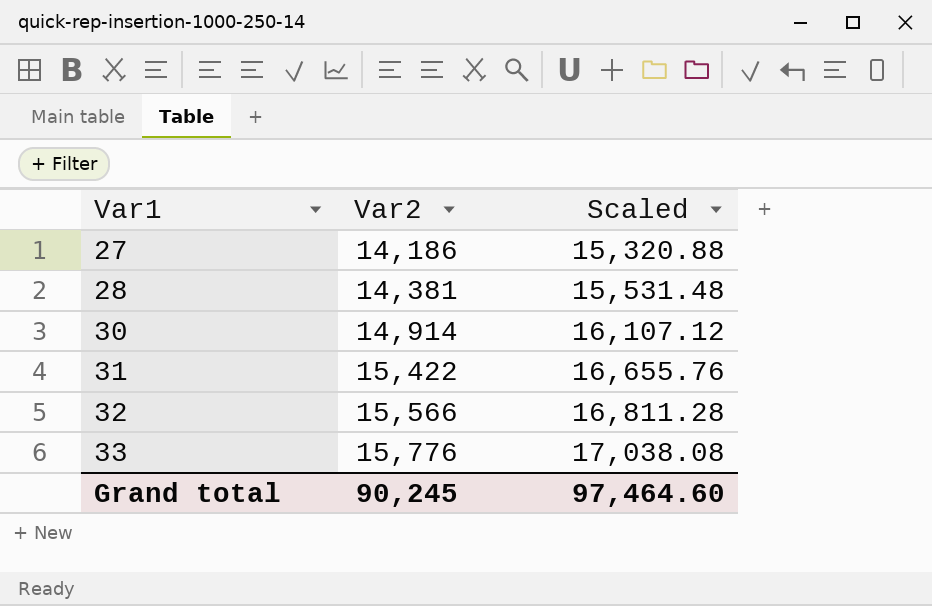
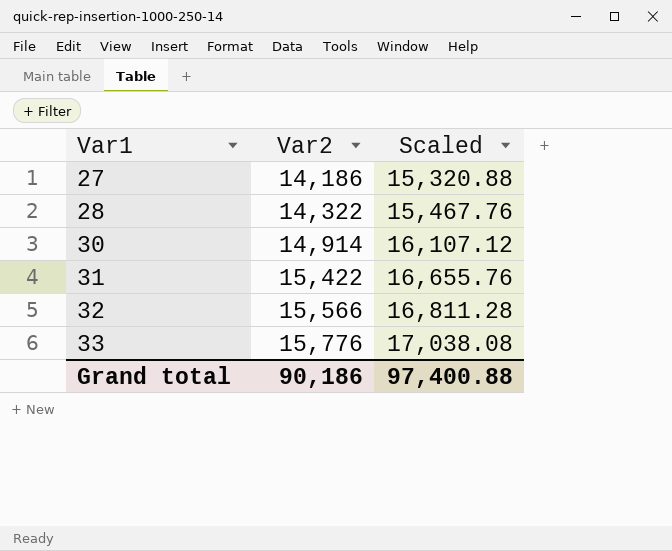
28 | Var2: 14,381 -> 14,322
28 | Scaled: 15,531.48 -> 15,467.76
Grand total | Var2: 90,245 -> 90,186
Grand total | Scaled: 97,464.60 -> 97,400.88

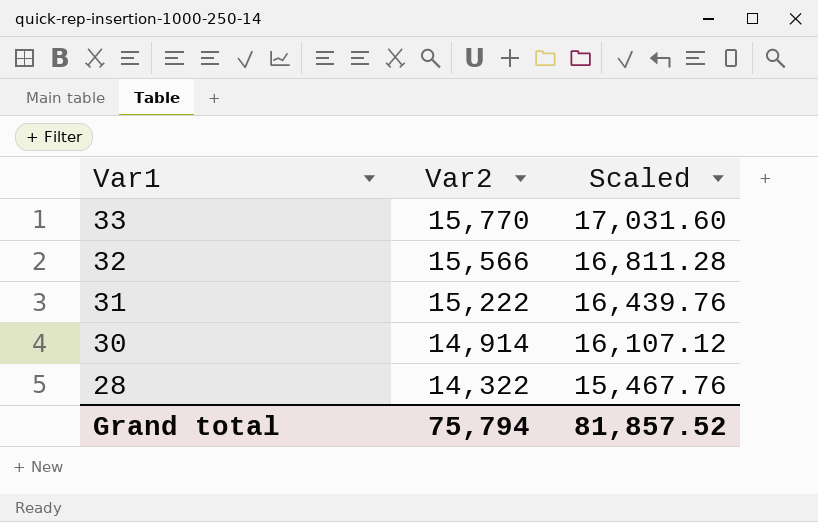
row order: Var1 ascending -> Var1 descending
row 27: 14,186 | 15,320.88 -> none
33 | Var2: 15,776 -> 15,770
33 | Scaled: 17,038.08 -> 17,031.60
31 | Var2: 15,422 -> 15,222
31 | Scaled: 16,655.76 -> 16,439.76
Grand total | Var2: 90,186 -> 75,794
Grand total | Scaled: 97,400.88 -> 81,857.52

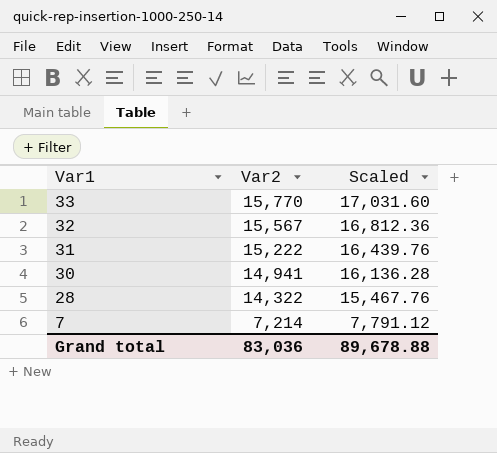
32 | Var2: 15,566 -> 15,567
32 | Scaled: 16,811.28 -> 16,812.36
30 | Var2: 14,914 -> 14,941
30 | Scaled: 16,107.12 -> 16,136.28
row 7: none -> 7,214 | 7,791.12
Grand total | Var2: 75,794 -> 83,036
Grand total | Scaled: 81,857.52 -> 89,678.88

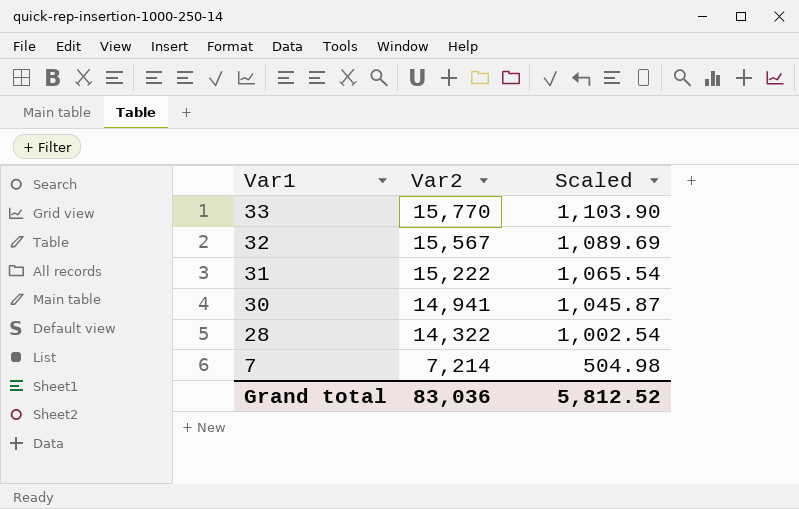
column Scaled | formula: [Var2] * 1.08 -> [Var2] * 0.07
Grand total | Scaled: 89,678.88 -> 5,812.52

